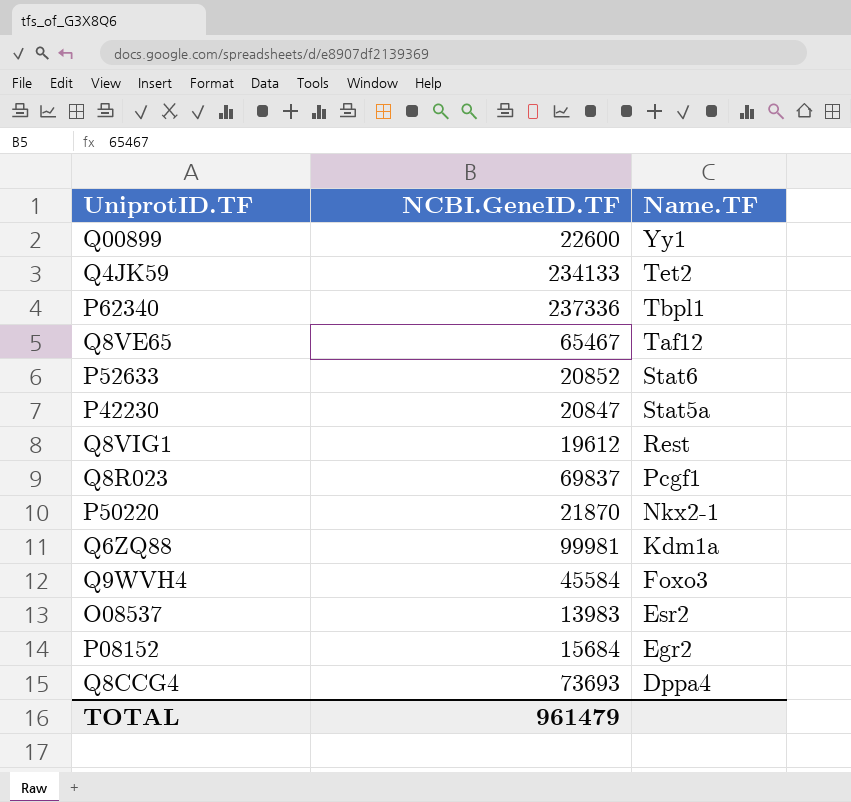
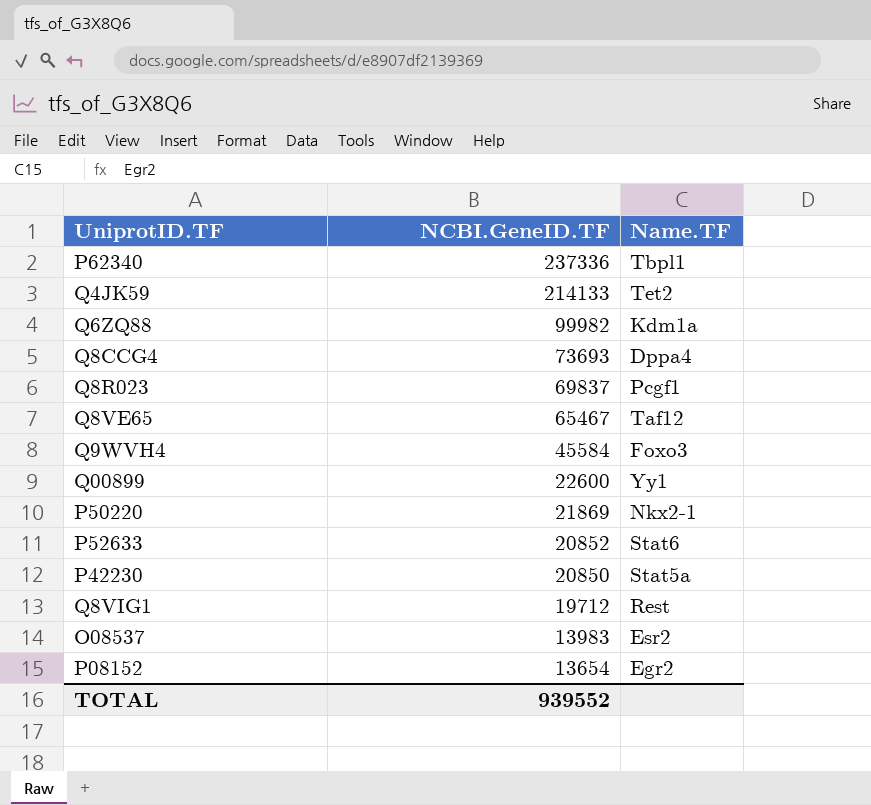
row order: Name.TF descending -> NCBI.GeneID.TF descending
Q4JK59 | NCBI.GeneID.TF: 234133 -> 214133
Q6ZQ88 | NCBI.GeneID.TF: 99981 -> 99982
P50220 | NCBI.GeneID.TF: 21870 -> 21869
P42230 | NCBI.GeneID.TF: 20847 -> 20850
Q8VIG1 | NCBI.GeneID.TF: 19612 -> 19712
P08152 | NCBI.GeneID.TF: 15684 -> 13654
TOTAL | NCBI.GeneID.TF: 961479 -> 939552

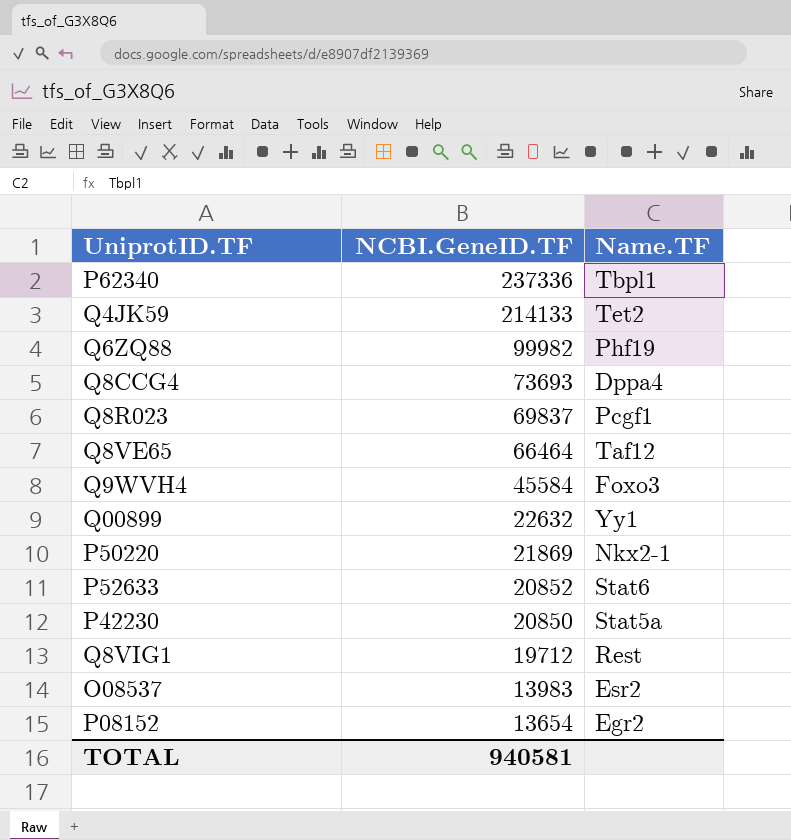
Q6ZQ88 | Name.TF: Kdm1a -> Phf19
Q8VE65 | NCBI.GeneID.TF: 65467 -> 66464
Q00899 | NCBI.GeneID.TF: 22600 -> 22632
TOTAL | NCBI.GeneID.TF: 939552 -> 940581

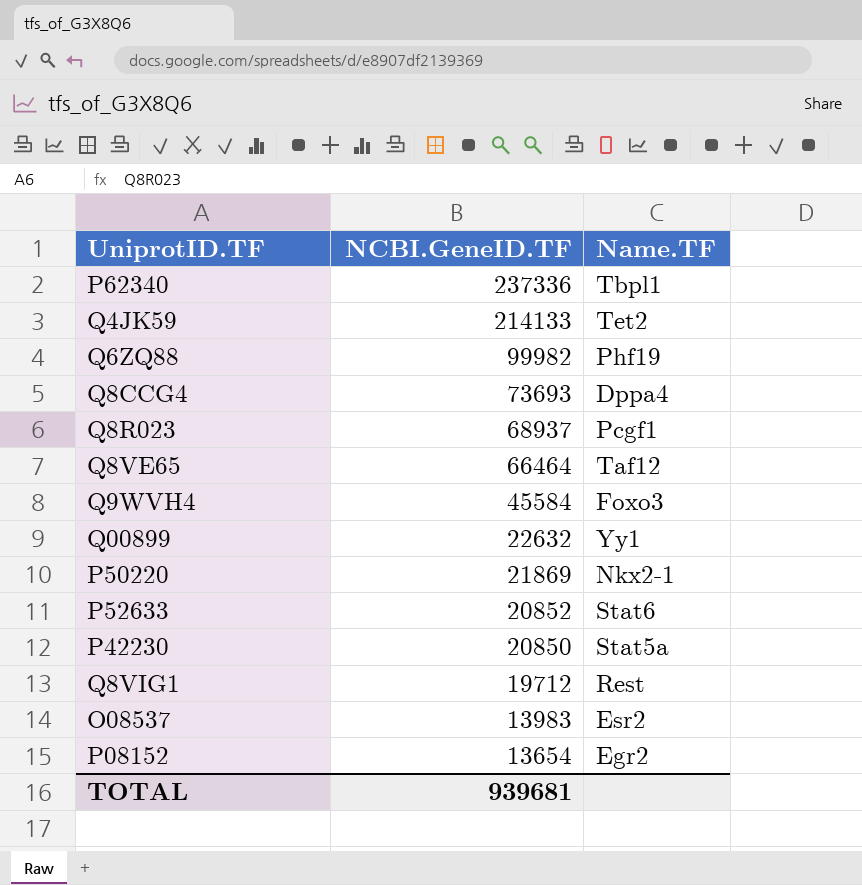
Q8R023 | NCBI.GeneID.TF: 69837 -> 68937
TOTAL | NCBI.GeneID.TF: 940581 -> 939681

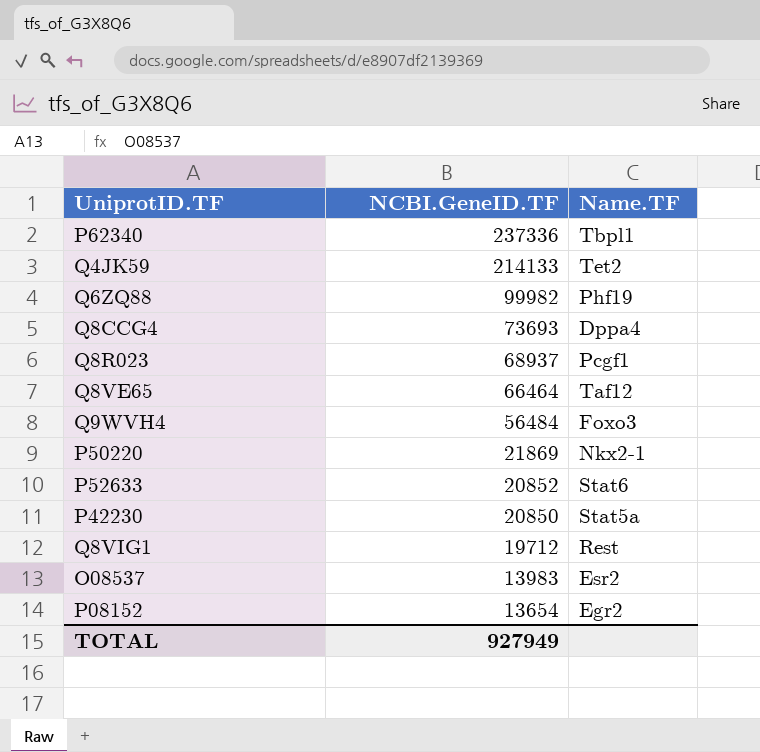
row Q00899: 22632 | Yy1 -> none
Q9WVH4 | NCBI.GeneID.TF: 45584 -> 56484
TOTAL | NCBI.GeneID.TF: 939681 -> 927949

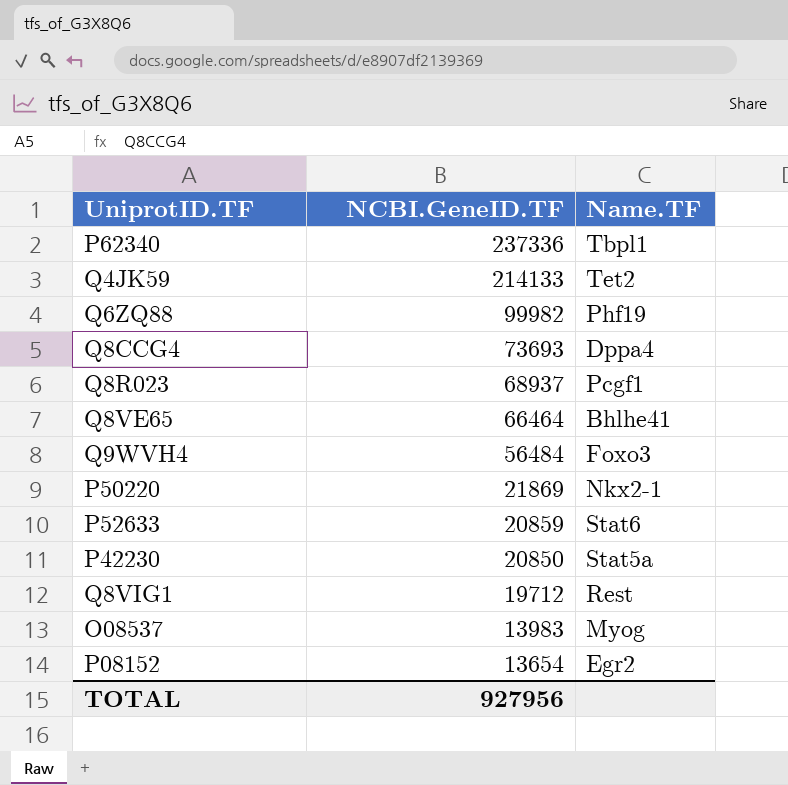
Q8VE65 | Name.TF: Taf12 -> Bhlhe41
P52633 | NCBI.GeneID.TF: 20852 -> 20859
O08537 | Name.TF: Esr2 -> Myog
TOTAL | NCBI.GeneID.TF: 927949 -> 927956

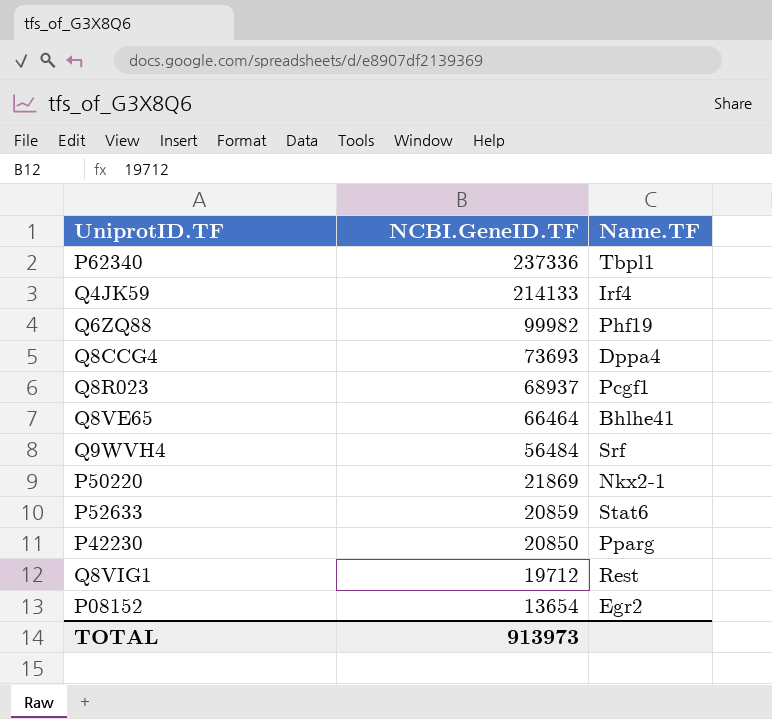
row O08537: 13983 | Myog -> none
Q4JK59 | Name.TF: Tet2 -> Irf4
Q9WVH4 | Name.TF: Foxo3 -> Srf
P42230 | Name.TF: Stat5a -> Pparg
TOTAL | NCBI.GeneID.TF: 927956 -> 913973

